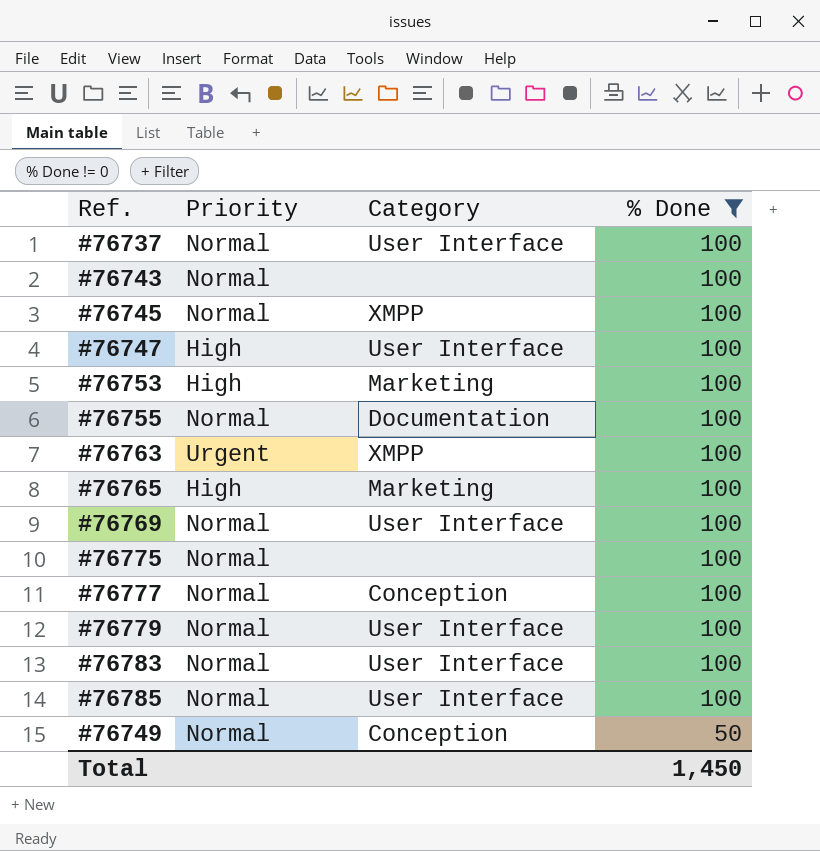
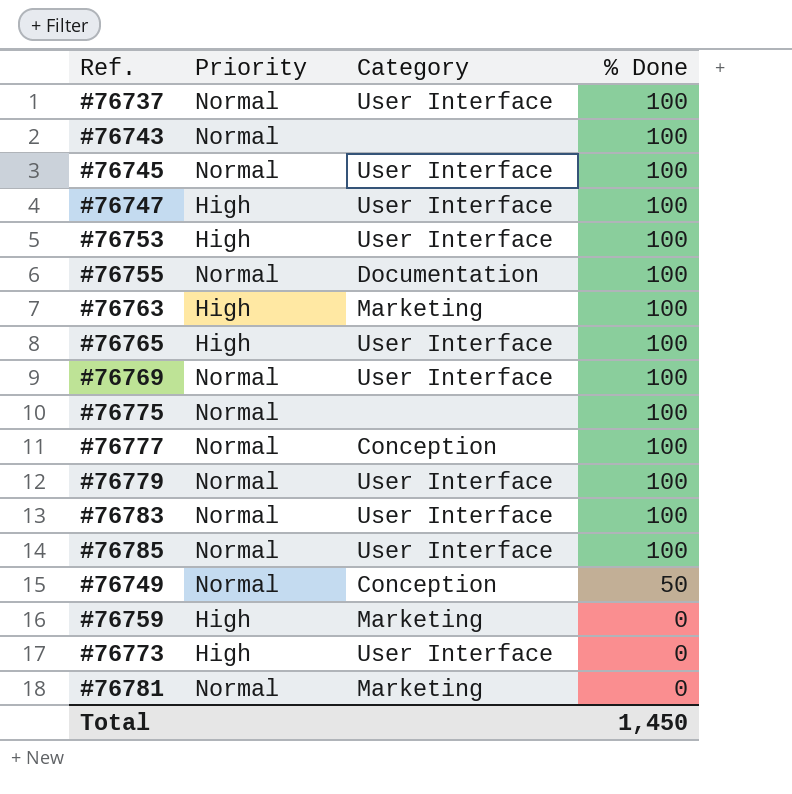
filter: % Done != 0 -> none
#76745 | Category: XMPP -> User Interface
#76753 | Category: Marketing -> User Interface
#76763 | Priority: Urgent -> High
#76763 | Category: XMPP -> Marketing
#76765 | Category: Marketing -> User Interface

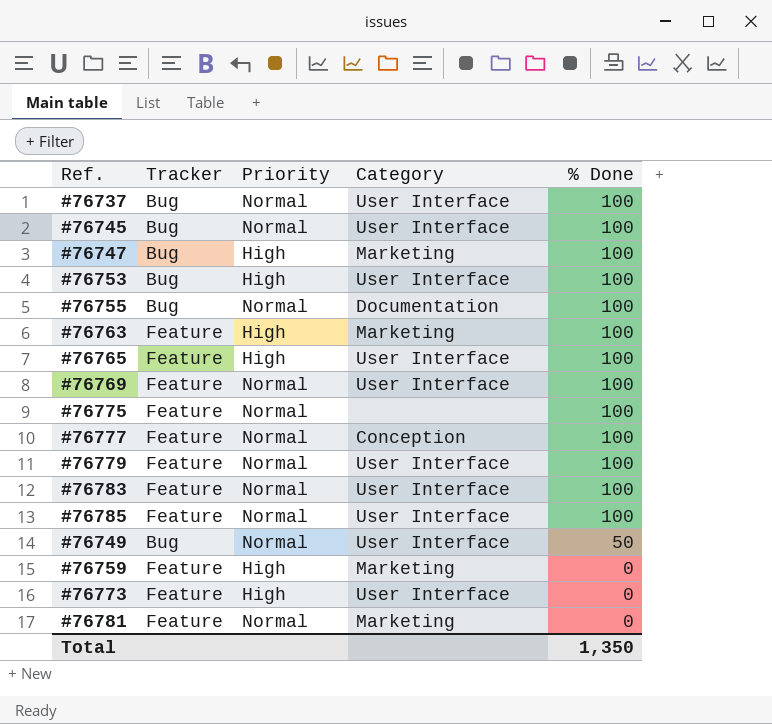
column Tracker | position: none -> 2
row #76743: Normal | none | 100 -> none
#76747 | Category: User Interface -> Marketing
#76749 | Category: Conception -> User Interface
Total | % Done: 1,450 -> 1,350

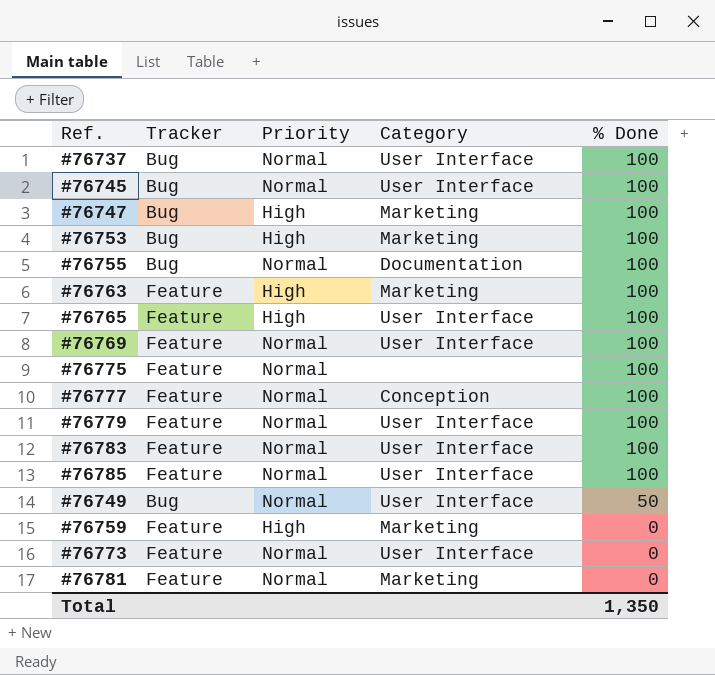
#76753 | Category: User Interface -> Marketing
#76773 | Priority: High -> Normal

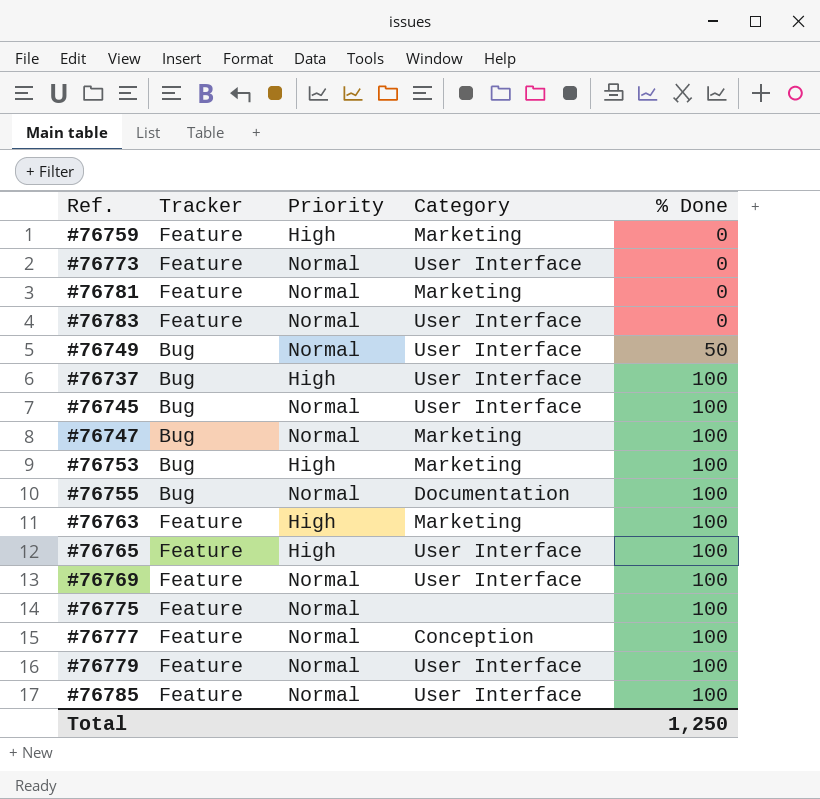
row order: % Done descending -> % Done ascending
#76783 | % Done: 100 -> 0
#76737 | Priority: Normal -> High
#76747 | Priority: High -> Normal
Total | % Done: 1,350 -> 1,250

